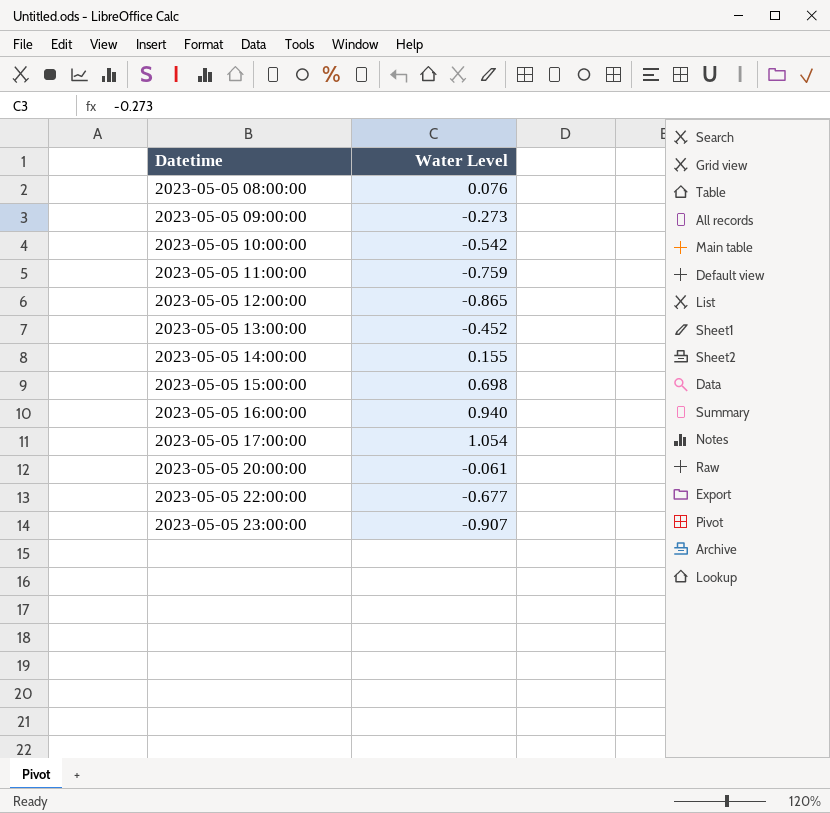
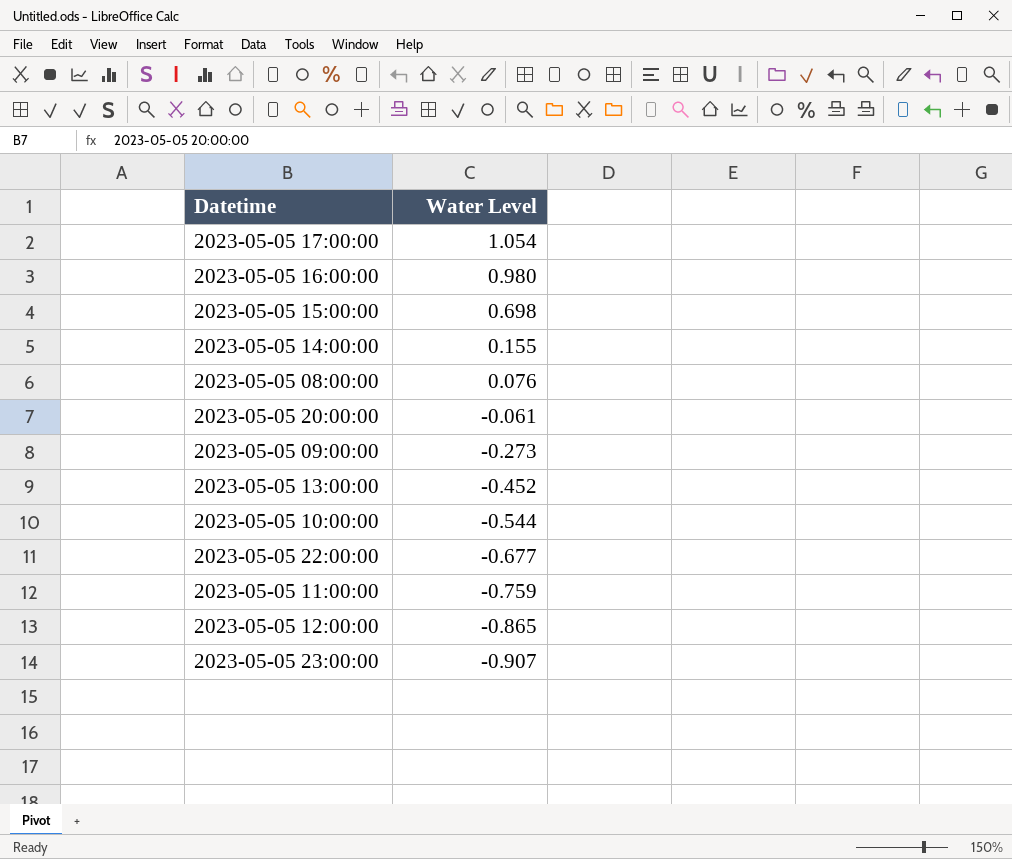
row order: Datetime ascending -> Water Level descending
2023-05-05 16:00:00 | Water Level: 0.940 -> 0.980
2023-05-05 10:00:00 | Water Level: -0.542 -> -0.544

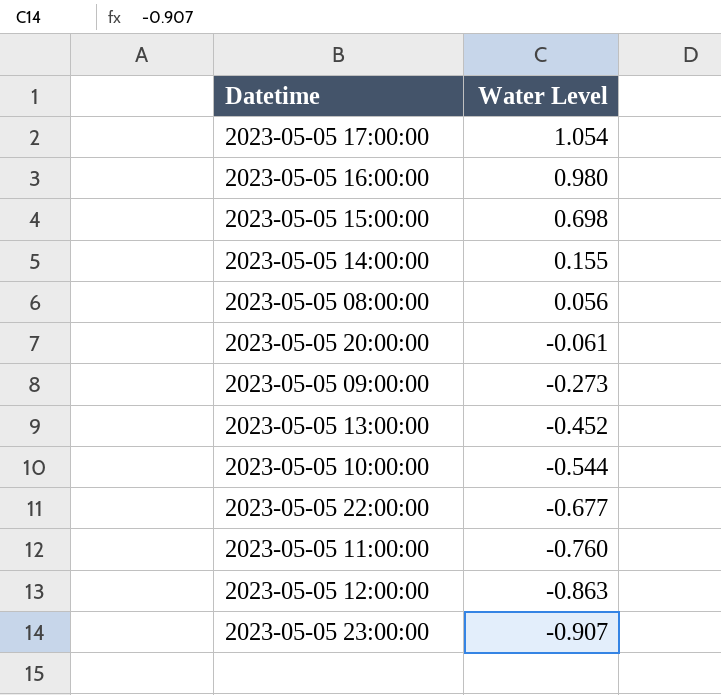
2023-05-05 08:00:00 | Water Level: 0.076 -> 0.056
2023-05-05 11:00:00 | Water Level: -0.759 -> -0.760
2023-05-05 12:00:00 | Water Level: -0.865 -> -0.863

